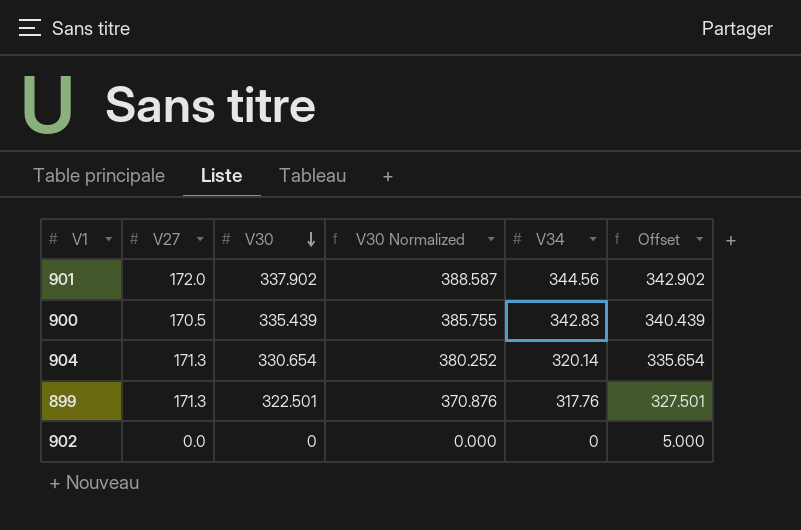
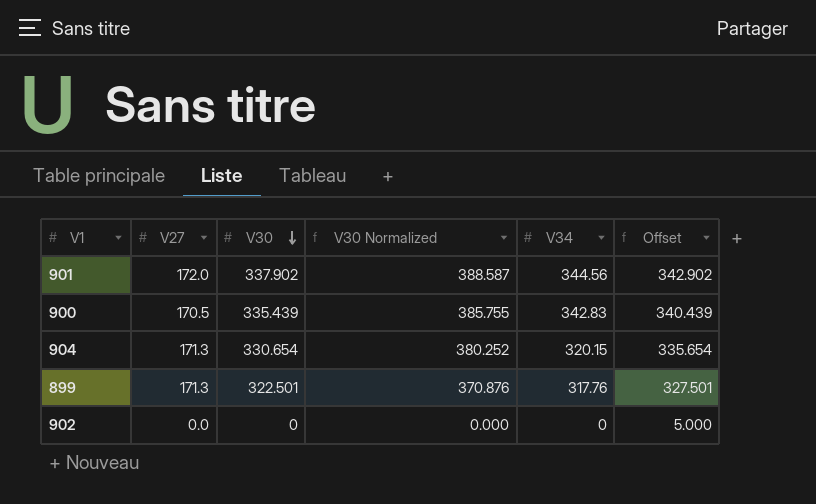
904 | V34: 320.14 -> 320.15

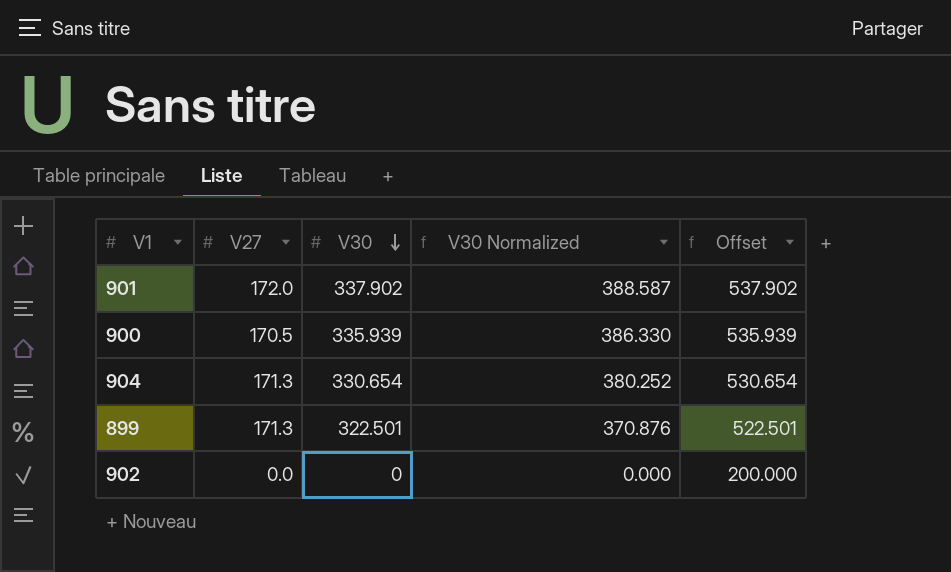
column V34 | position: 5 -> none
column Offset | formula: [V30] + 5 -> [V30] + 200
900 | V30: 335.439 -> 335.939
900 | V30 Normalized: 385.755 -> 386.330

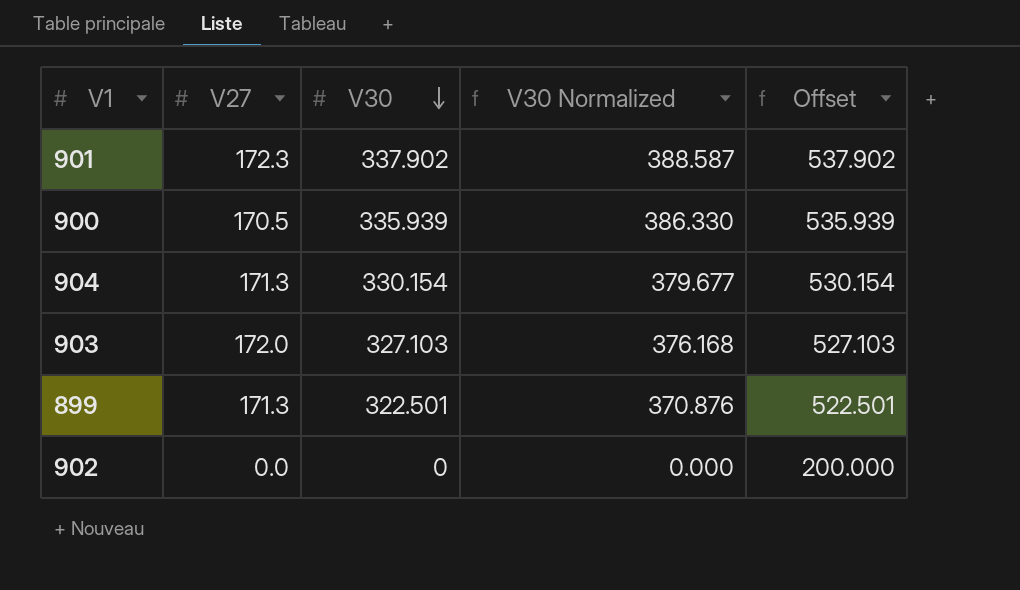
901 | V27: 172.0 -> 172.3
904 | V30: 330.654 -> 330.154
904 | V30 Normalized: 380.252 -> 379.677
904 | Offset: 530.654 -> 530.154
row 903: none -> 172.0 | 327.103 | 376.168 | 527.103

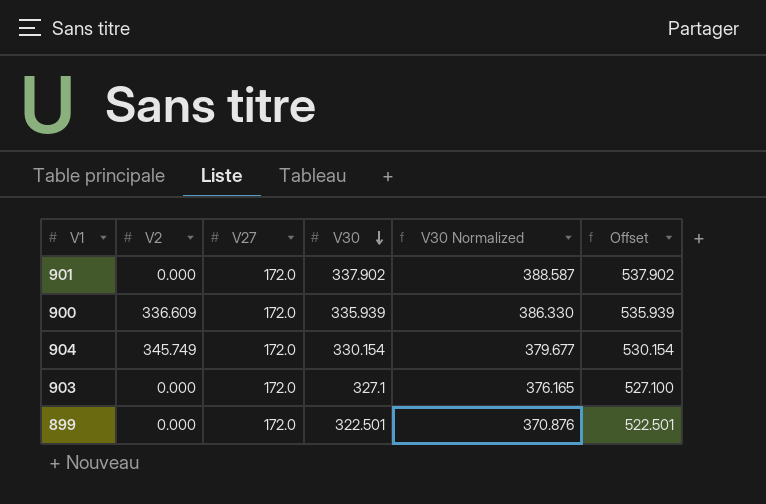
column V2 | position: none -> 2
row 902: 0.0 | 0 | 0.000 | 200.000 -> none
901 | V27: 172.3 -> 172.0
900 | V27: 170.5 -> 172.0
904 | V27: 171.3 -> 172.0
903 | V30: 327.103 -> 327.1
903 | V30 Normalized: 376.168 -> 376.165
903 | Offset: 527.103 -> 527.100
899 | V27: 171.3 -> 172.0

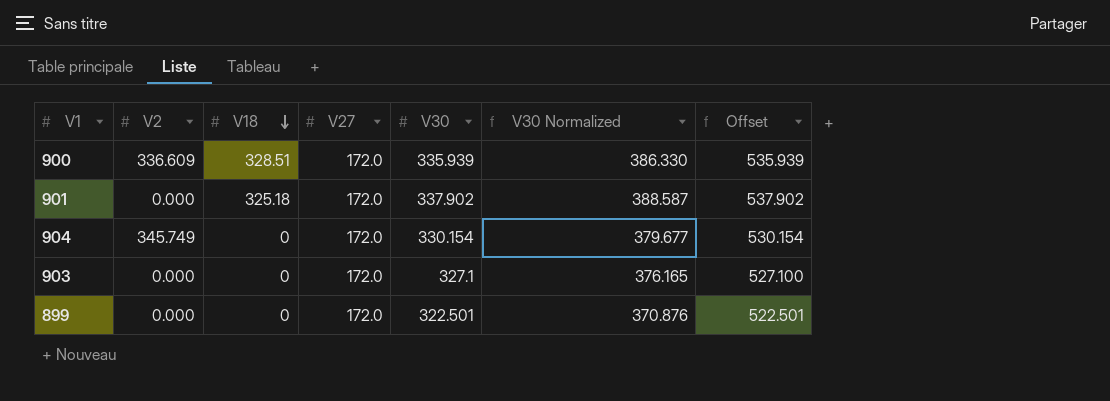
row order: V30 descending -> V18 descending
column V18 | position: none -> 3

